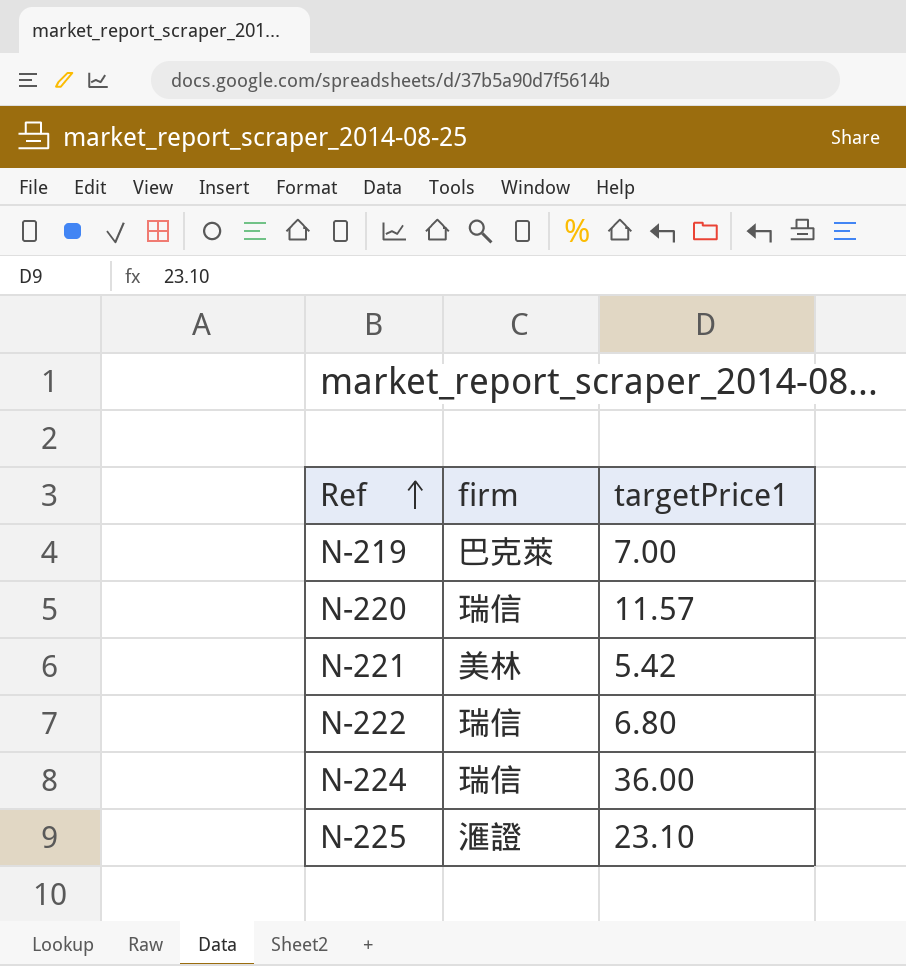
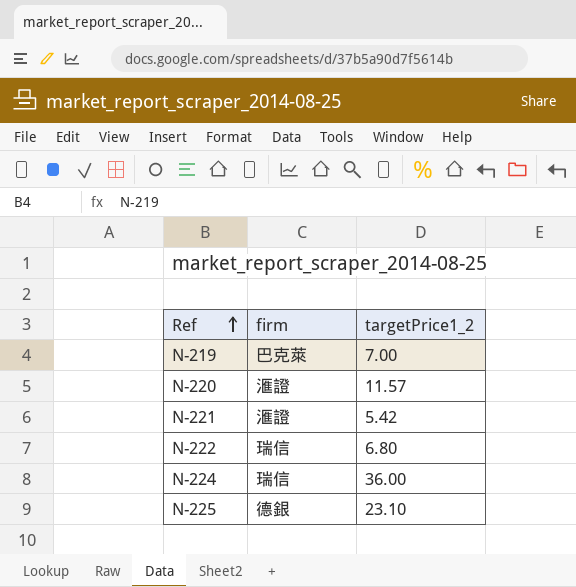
column name: targetPrice1 -> targetPrice1_2
N-220 | firm: 瑞信 -> 滙證
N-221 | firm: 美林 -> 滙證
N-225 | firm: 滙證 -> 德銀

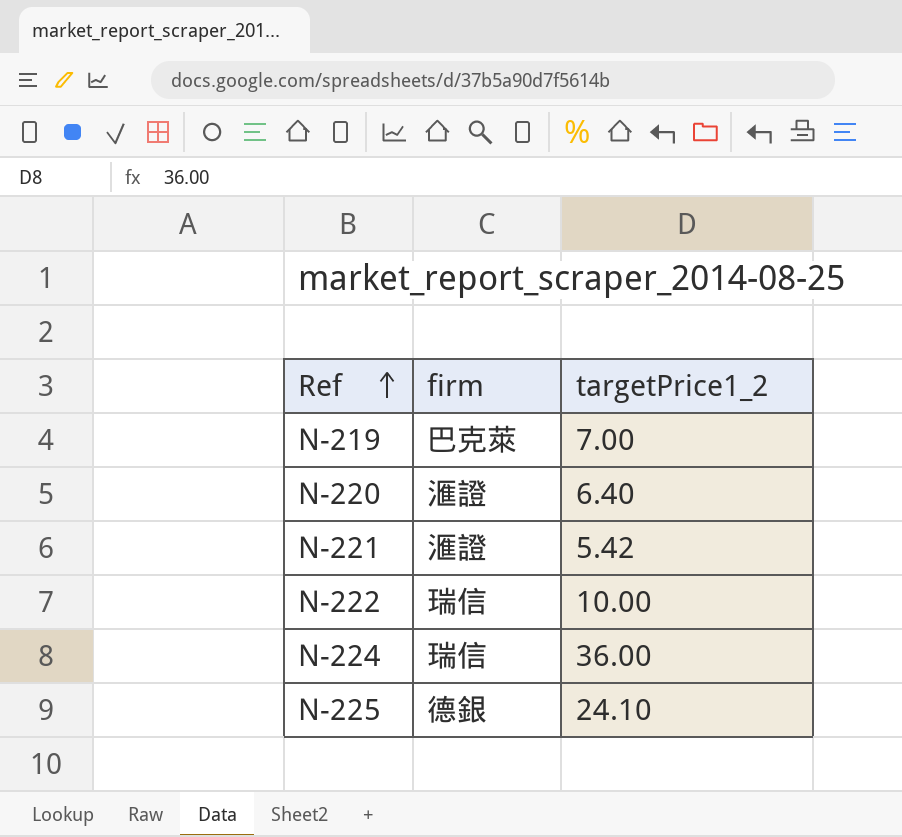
N-220 | targetPrice1_2: 11.57 -> 6.40
N-222 | targetPrice1_2: 6.80 -> 10.00
N-225 | targetPrice1_2: 23.10 -> 24.10

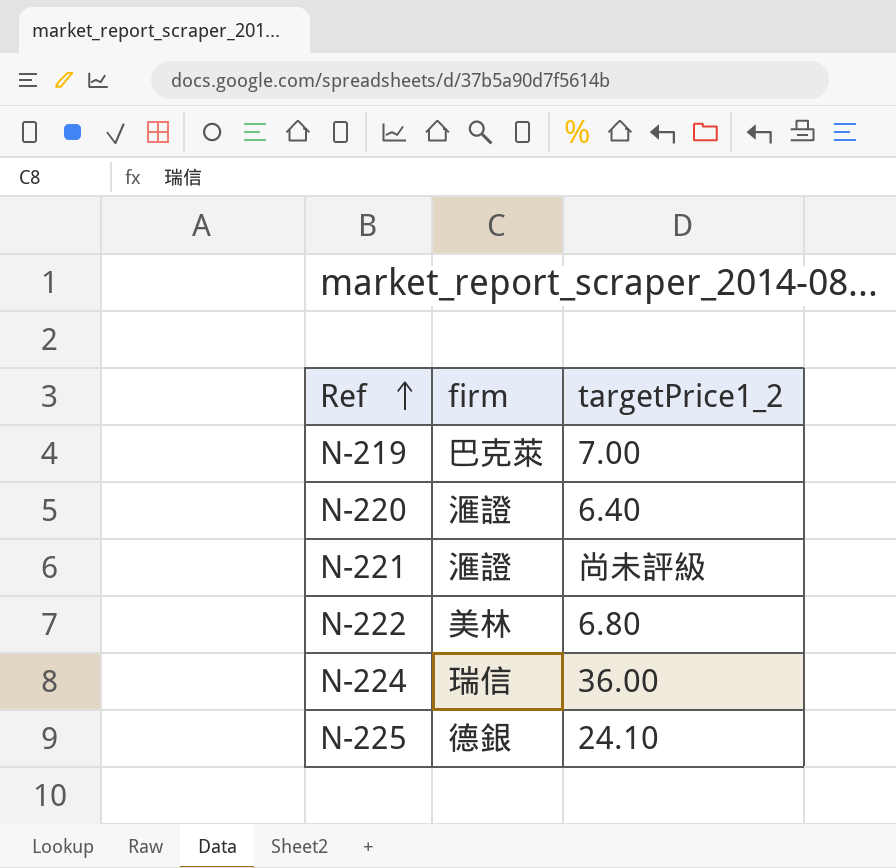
N-221 | targetPrice1_2: 5.42 -> 尚未評級
N-222 | firm: 瑞信 -> 美林
N-222 | targetPrice1_2: 10.00 -> 6.80

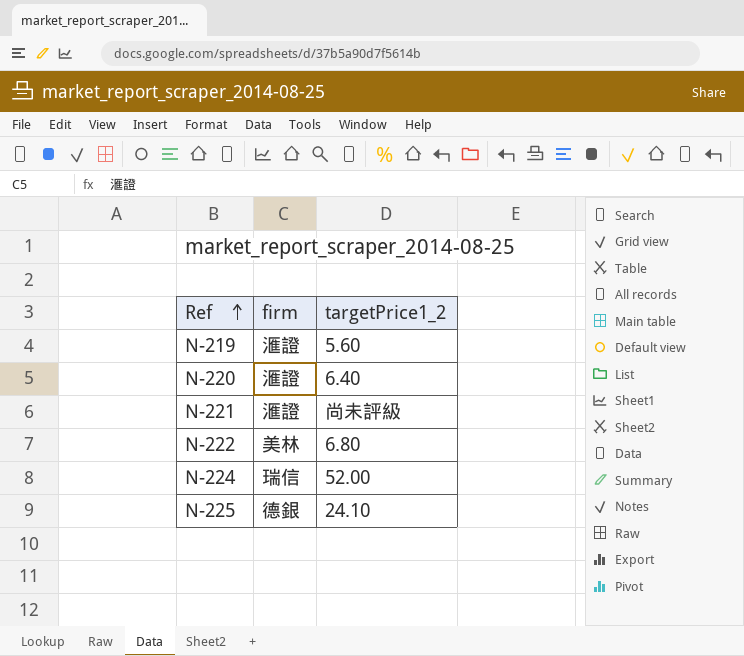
N-219 | firm: 巴克萊 -> 滙證
N-219 | targetPrice1_2: 7.00 -> 5.60
N-224 | targetPrice1_2: 36.00 -> 52.00

